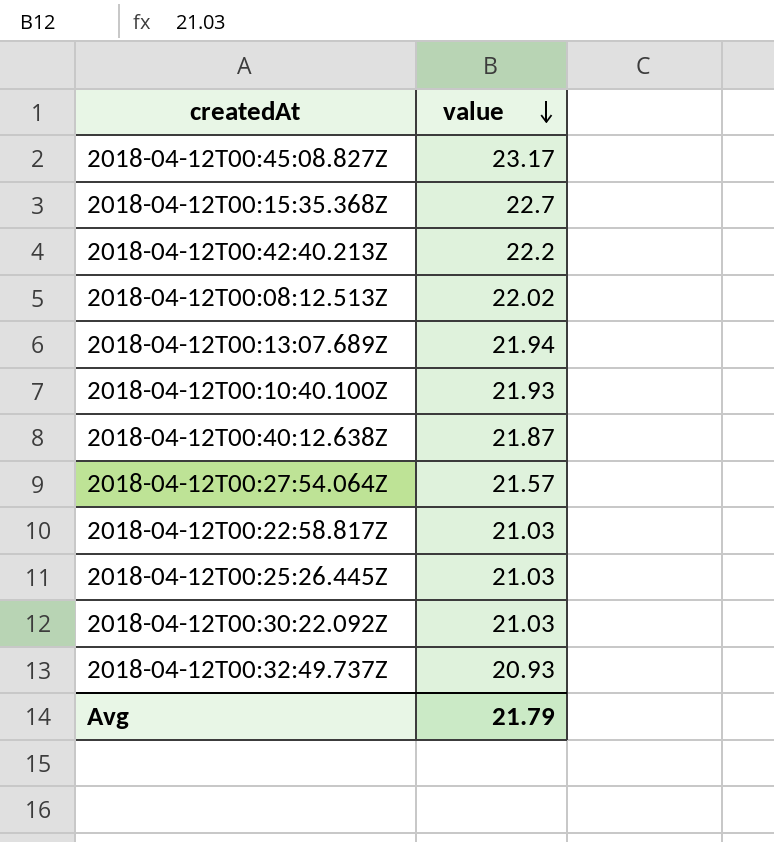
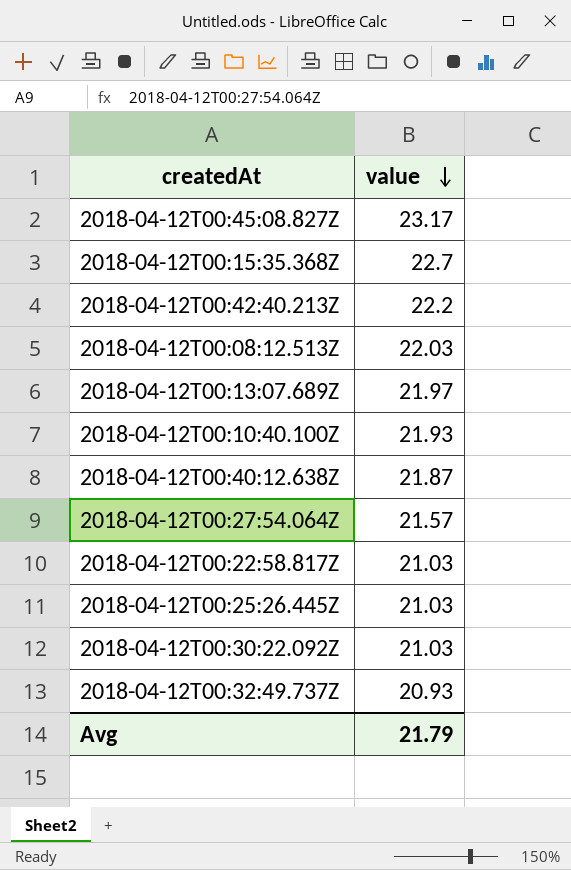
2018-04-12T00:08:12.513Z | value: 22.02 -> 22.03
2018-04-12T00:13:07.689Z | value: 21.94 -> 21.97

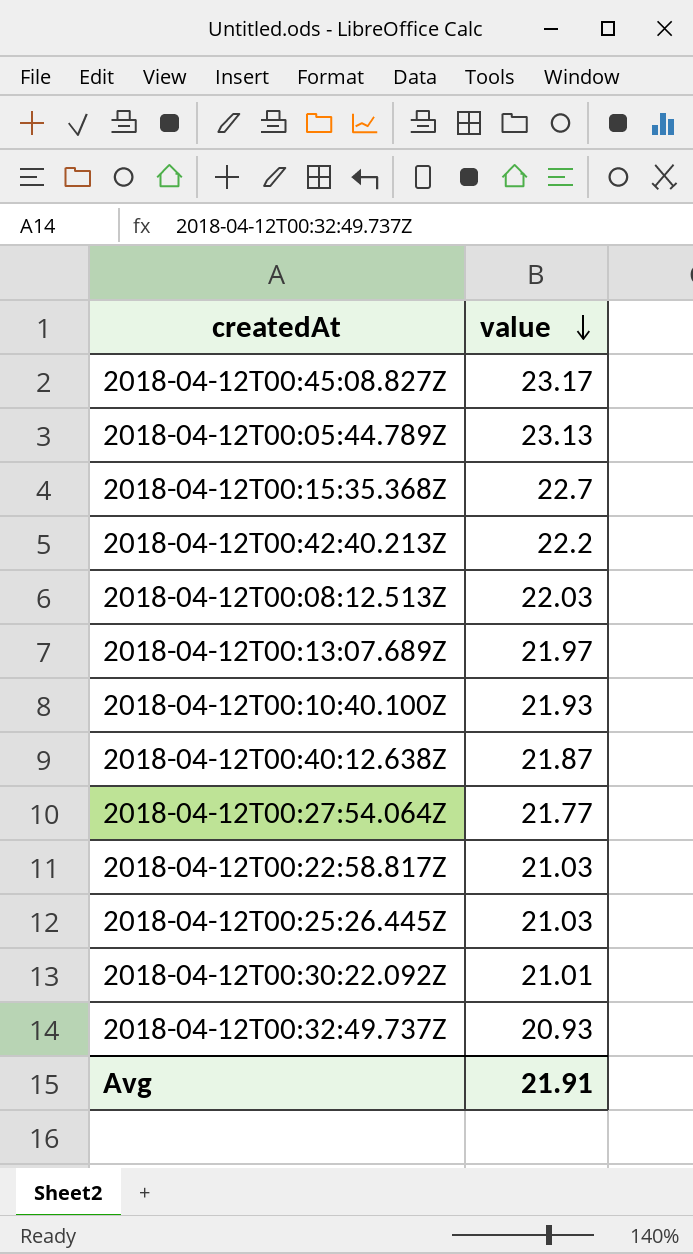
row 2018-04-12T00:05:44.789Z: none -> 23.13
2018-04-12T00:27:54.064Z | value: 21.57 -> 21.77
2018-04-12T00:30:22.092Z | value: 21.03 -> 21.01
Avg | value: 21.79 -> 21.91

